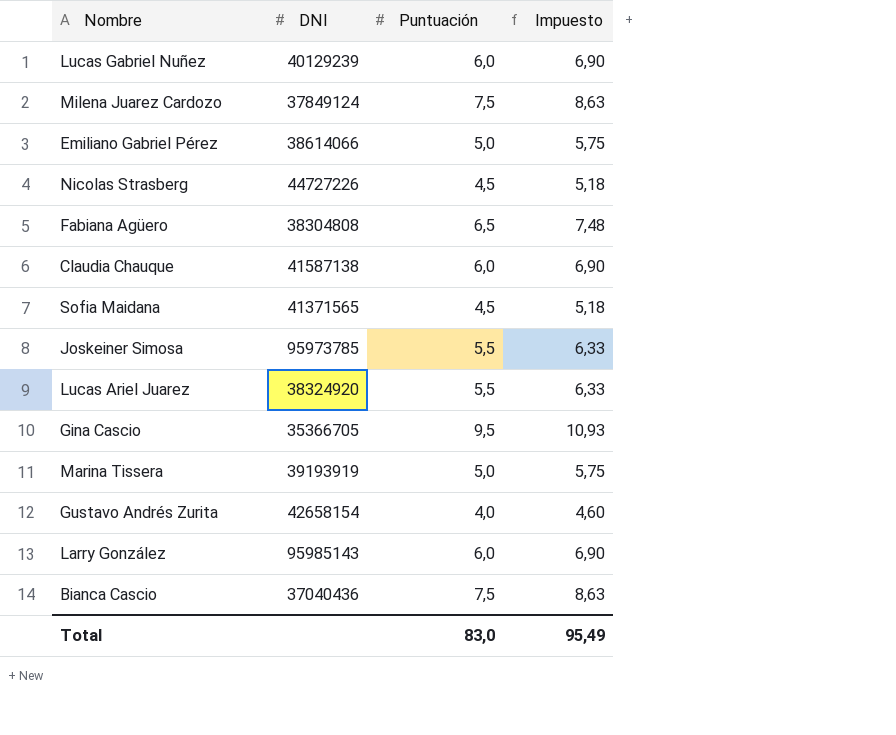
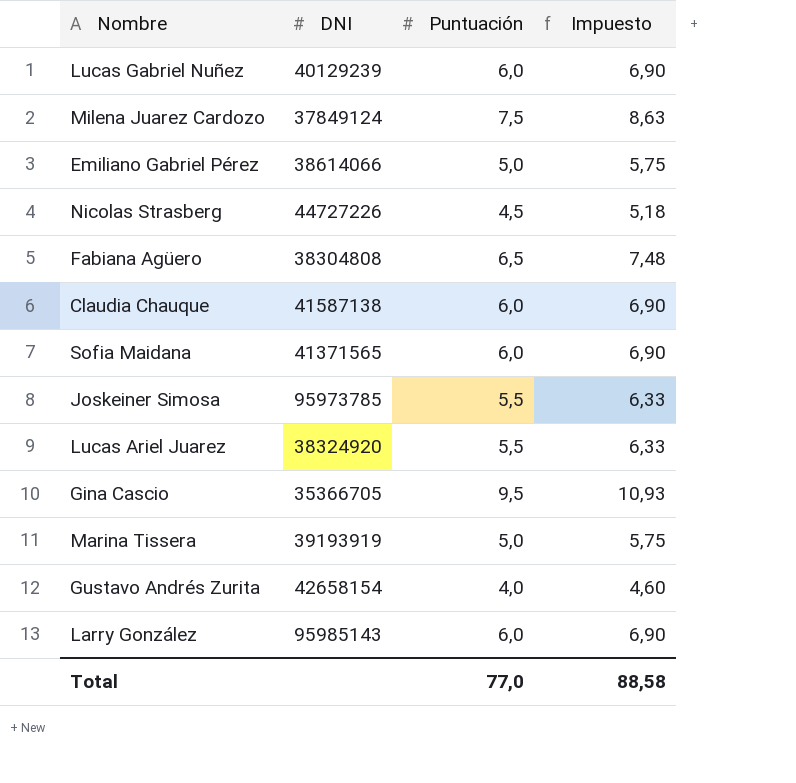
row Bianca Cascio: 37040436 | 7,5 | 8,63 -> none
Sofia Maidana | Puntuación: 4,5 -> 6,0
Sofia Maidana | Impuesto: 5,18 -> 6,90
Total | Puntuación: 83,0 -> 77,0
Total | Impuesto: 95,49 -> 88,58

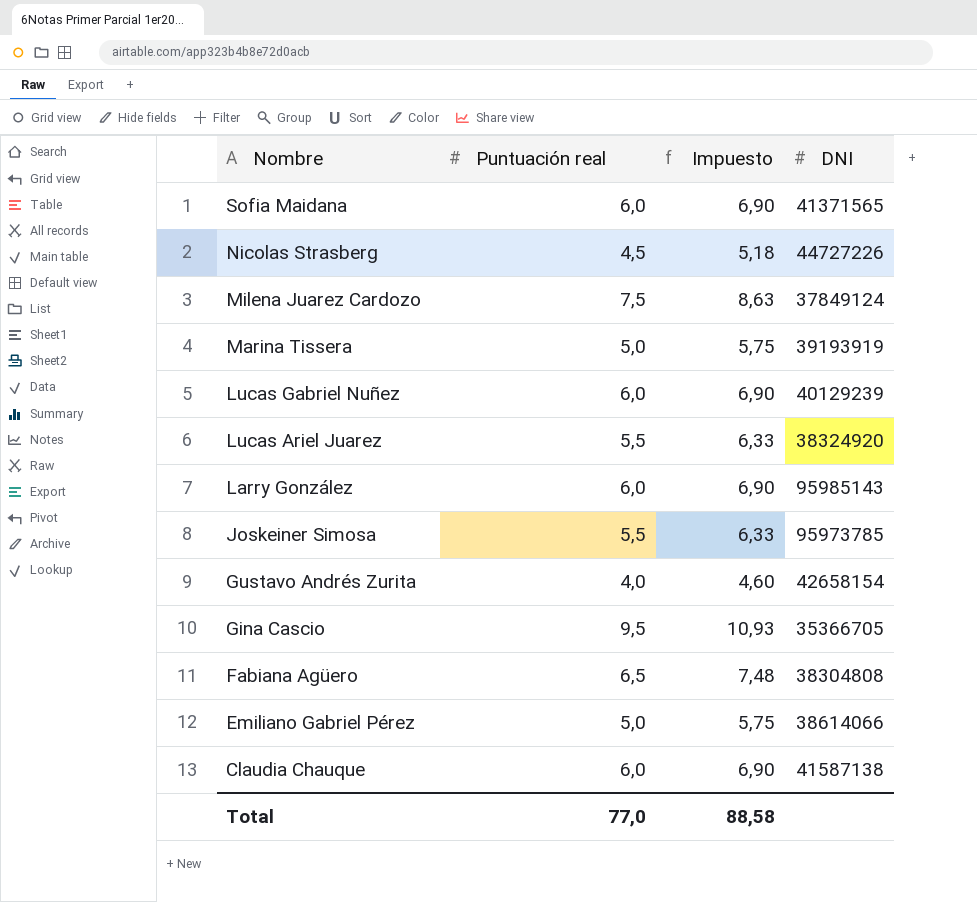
row order: none -> Nombre descending
column name: Puntuación -> Puntuación real
column DNI | position: 2 -> 4

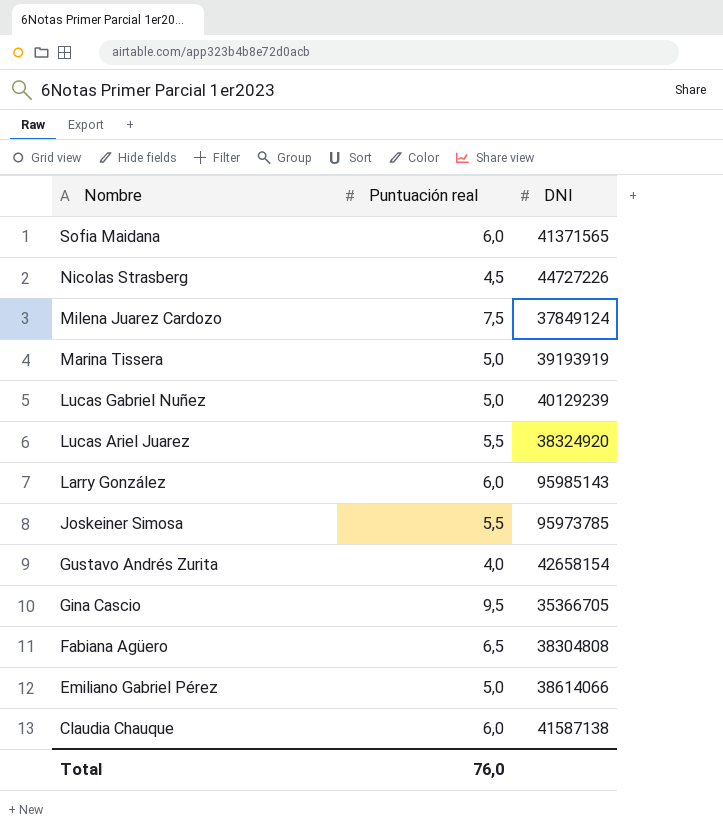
column Impuesto | formula: [Puntuación real] * 1,15 -> none
Lucas Gabriel Nuñez | Puntuación real: 6,0 -> 5,0
Total | Puntuación real: 77,0 -> 76,0

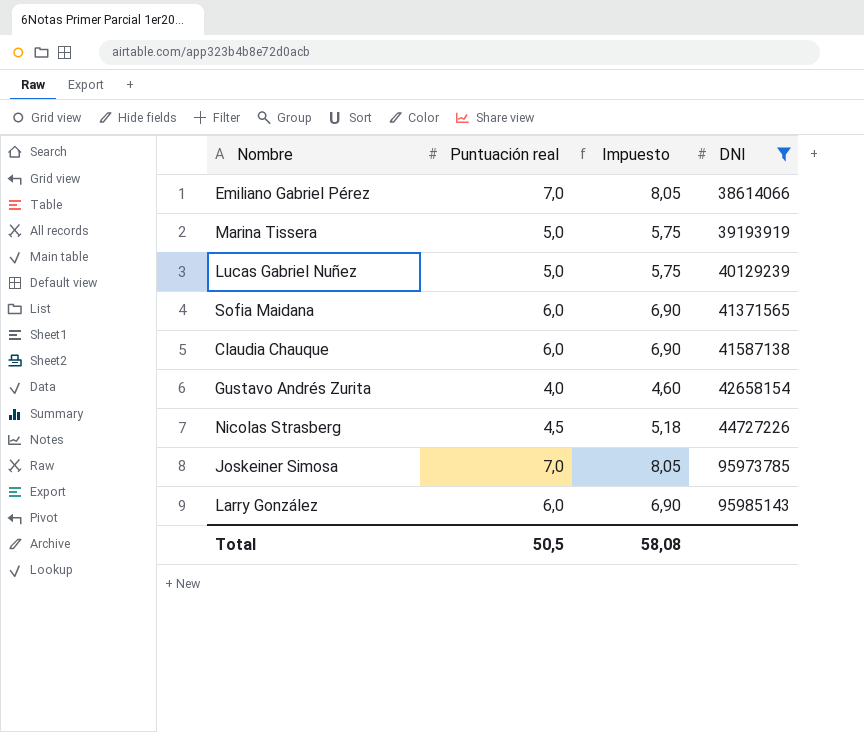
filter: none -> DNI >= 38614066
row order: Nombre descending -> DNI ascending
column Impuesto | formula: none -> [Puntuación real] * 1,15
Emiliano Gabriel Pérez | Puntuación real: 5,0 -> 7,0
Joskeiner Simosa | Puntuación real: 5,5 -> 7,0
Total | Puntuación real: 76,0 -> 50,5

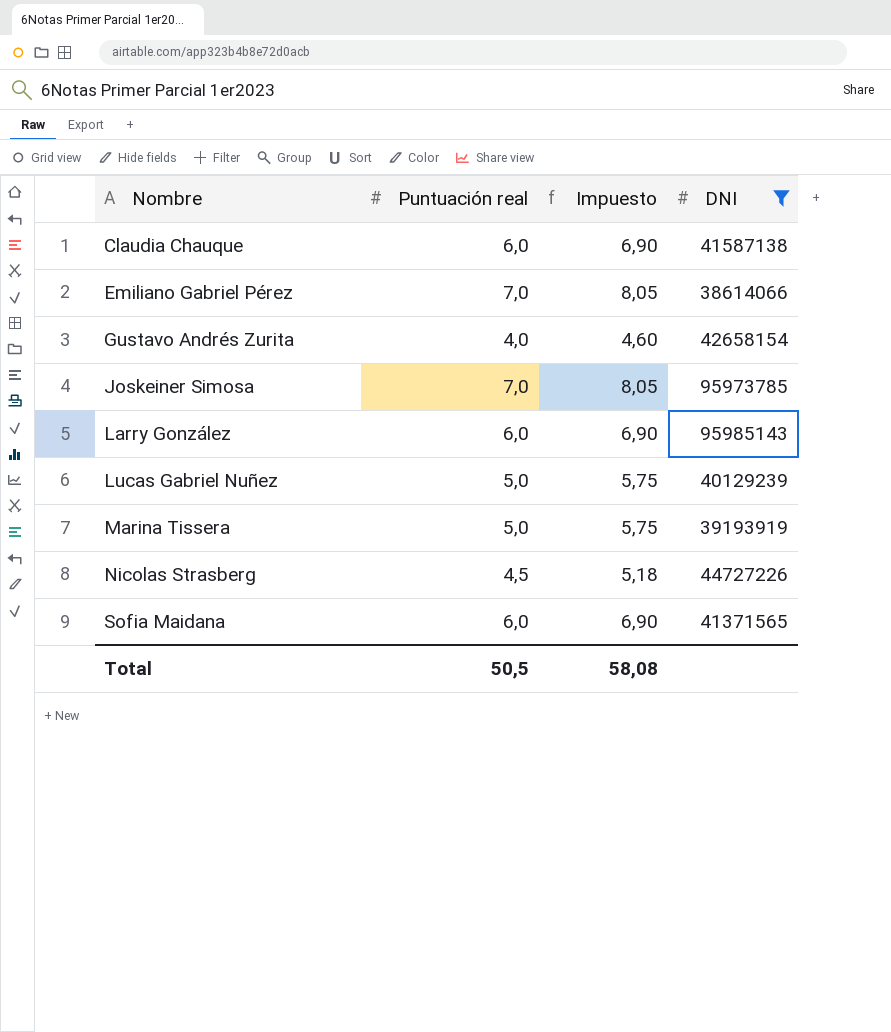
row order: DNI ascending -> Nombre ascending

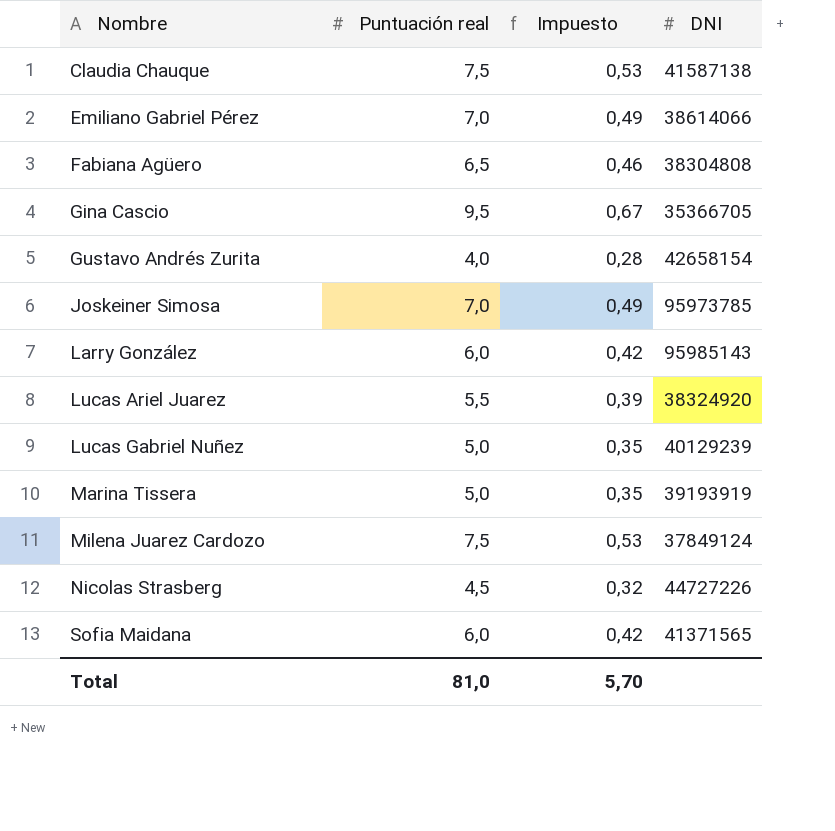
filter: DNI >= 38614066 -> none
column Impuesto | formula: [Puntuación real] * 1,15 -> [Puntuación real] * 0,07
Claudia Chauque | Puntuación real: 6,0 -> 7,5
Total | Puntuación real: 50,5 -> 81,0
Total | Impuesto: 58,08 -> 5,70

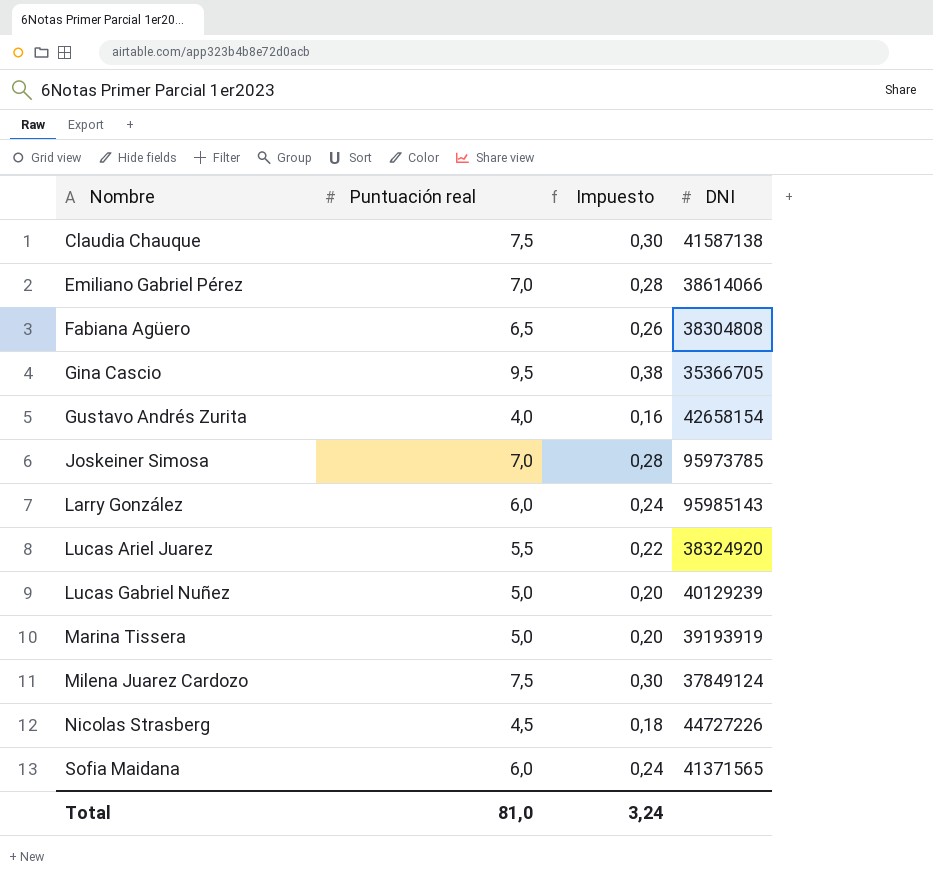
column Impuesto | formula: [Puntuación real] * 0,07 -> [Puntuación real] * 0,04
Total | Impuesto: 5,70 -> 3,24

